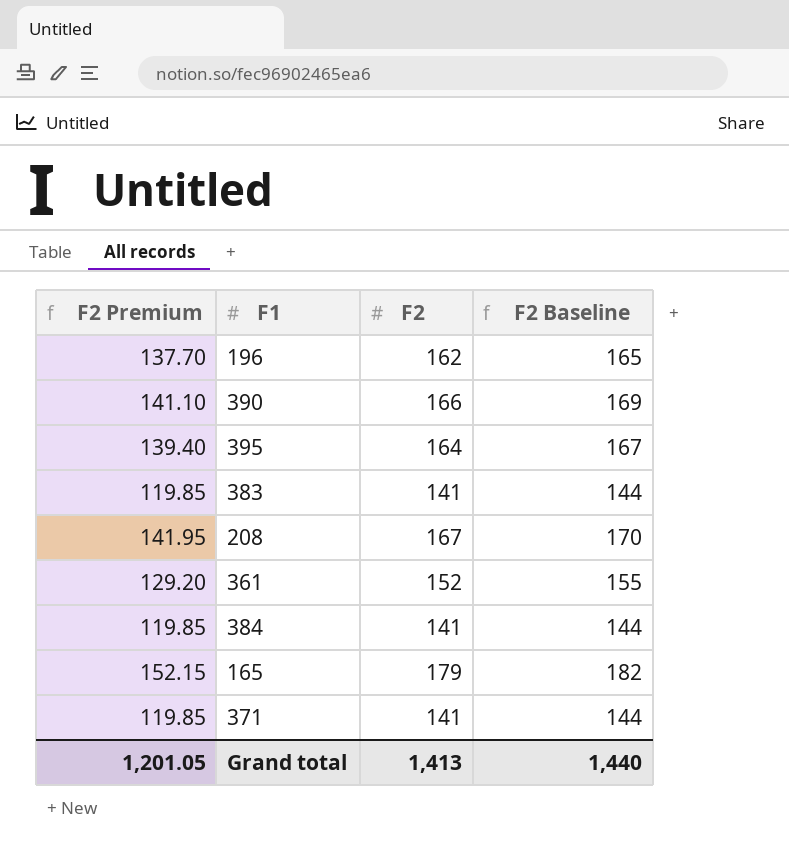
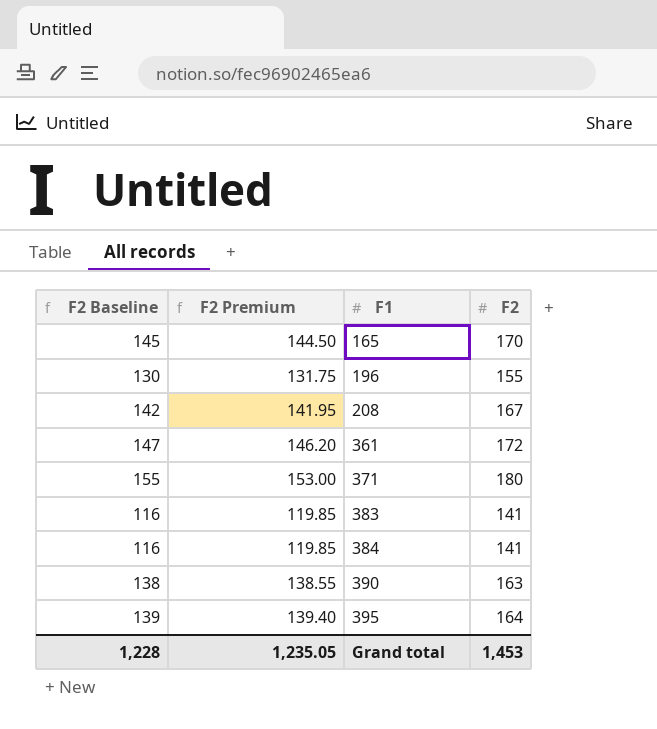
row order: none -> F1 ascending
column F2 Baseline | formula: [F2] + 3 -> [F2] - 25
column F2 Baseline | position: 4 -> 1
165 | F2 Premium: 152.15 -> 144.50
165 | F2: 179 -> 170
196 | F2 Premium: 137.70 -> 131.75
196 | F2: 162 -> 155
361 | F2 Premium: 129.20 -> 146.20
361 | F2: 152 -> 172
371 | F2 Premium: 119.85 -> 153.00
371 | F2: 141 -> 180
390 | F2 Premium: 141.10 -> 138.55
390 | F2: 166 -> 163
Grand total | F2 Baseline: 1,440 -> 1,228
Grand total | F2 Premium: 1,201.05 -> 1,235.05
Grand total | F2: 1,413 -> 1,453

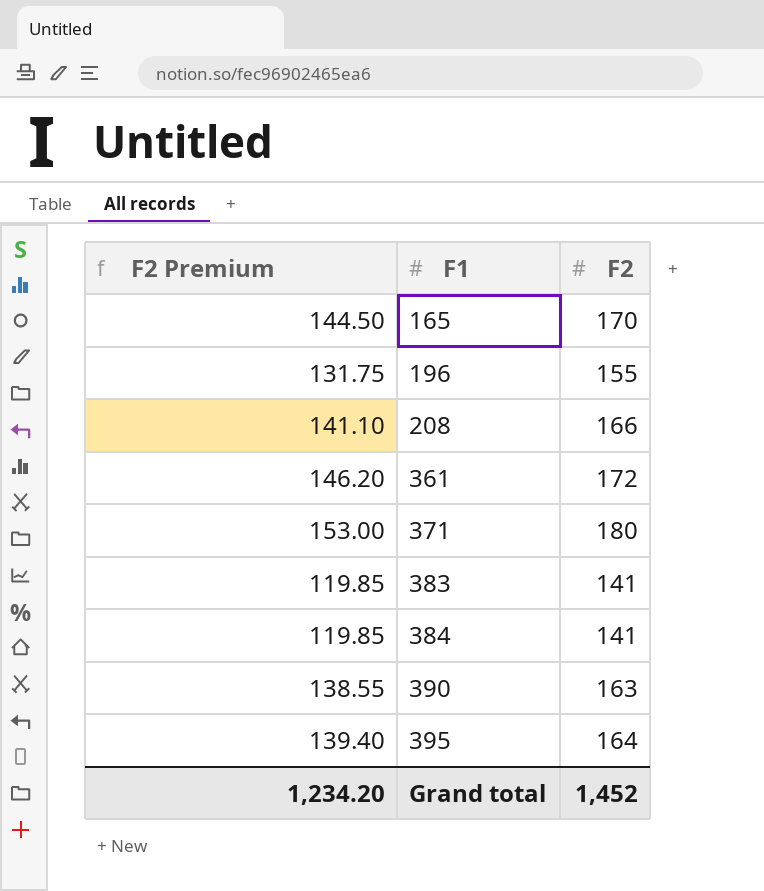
column F2 Baseline | formula: [F2] - 25 -> none
208 | F2 Premium: 141.95 -> 141.10
208 | F2: 167 -> 166
Grand total | F2 Premium: 1,235.05 -> 1,234.20
Grand total | F2: 1,453 -> 1,452

